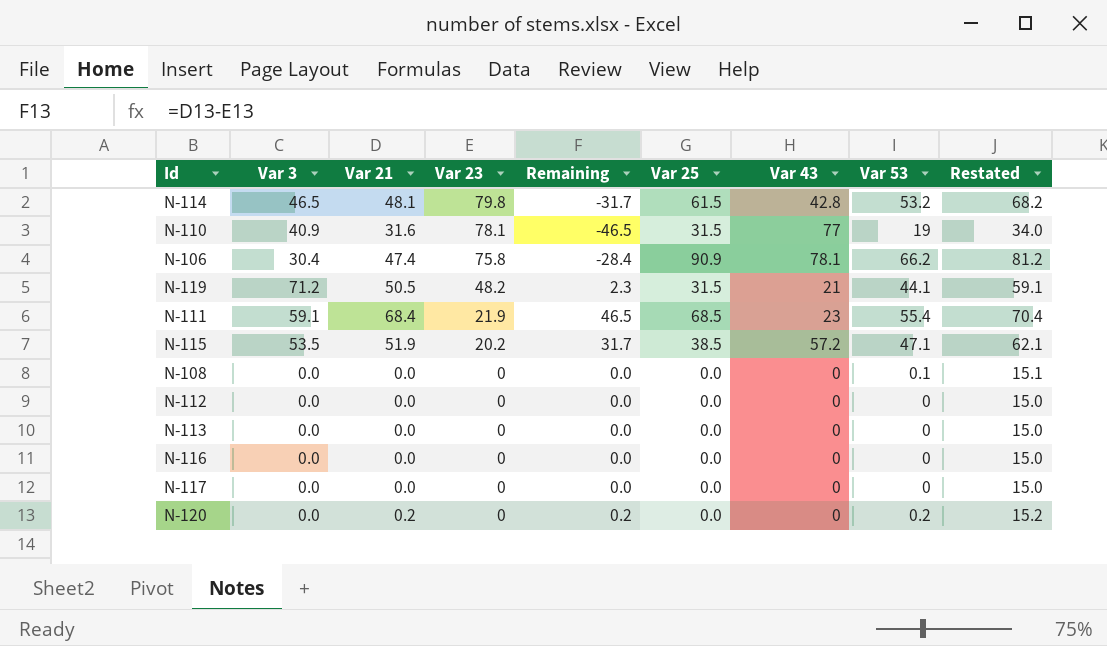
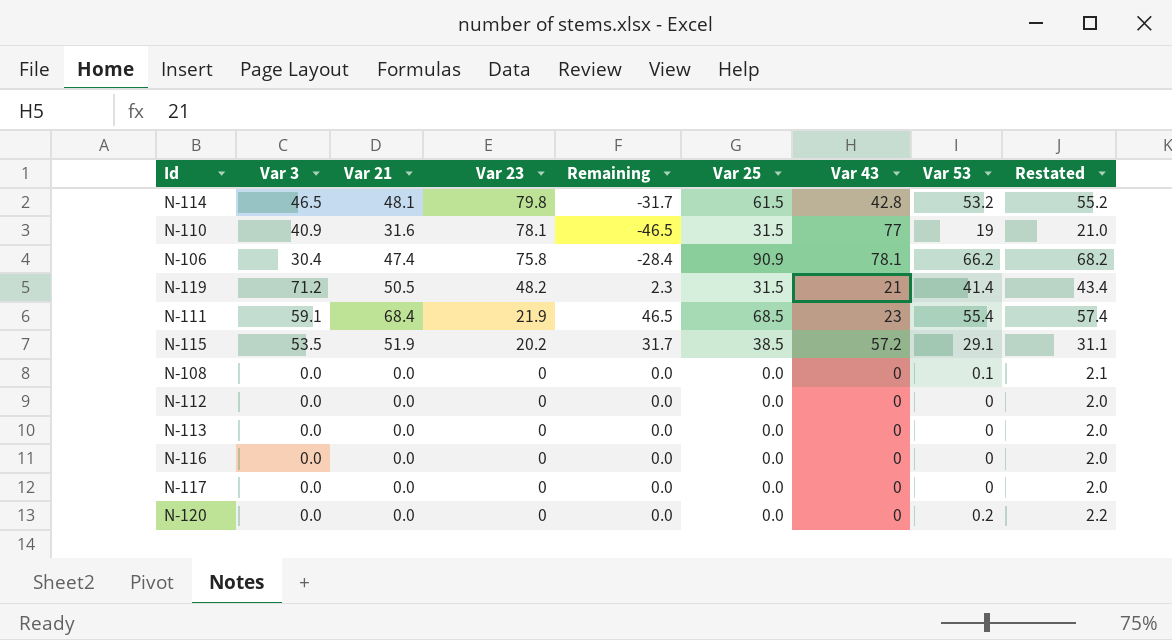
column Restated | formula: [Var 53] + 15 -> [Var 53] + 2
N-119 | Var 53: 44.1 -> 41.4
N-115 | Var 53: 47.1 -> 29.1
N-120 | Var 21: 0.2 -> 0.0
N-120 | Remaining: 0.2 -> 0.0

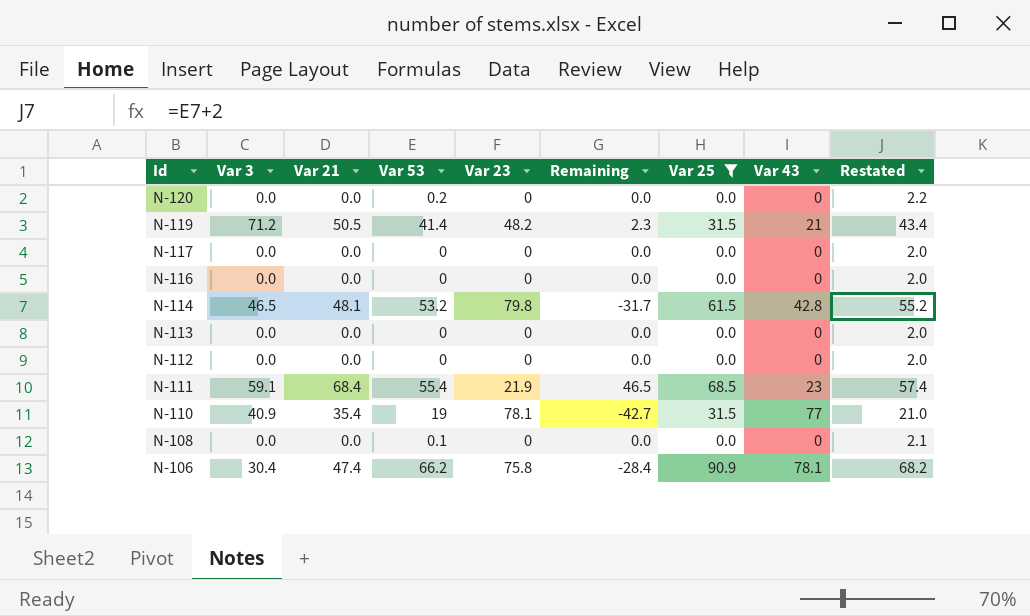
filter: none -> Var 25 != 38.5
row order: Var 23 descending -> Id descending
column Var 53 | position: 8 -> 4
N-110 | Var 21: 31.6 -> 35.4
N-110 | Remaining: -46.5 -> -42.7

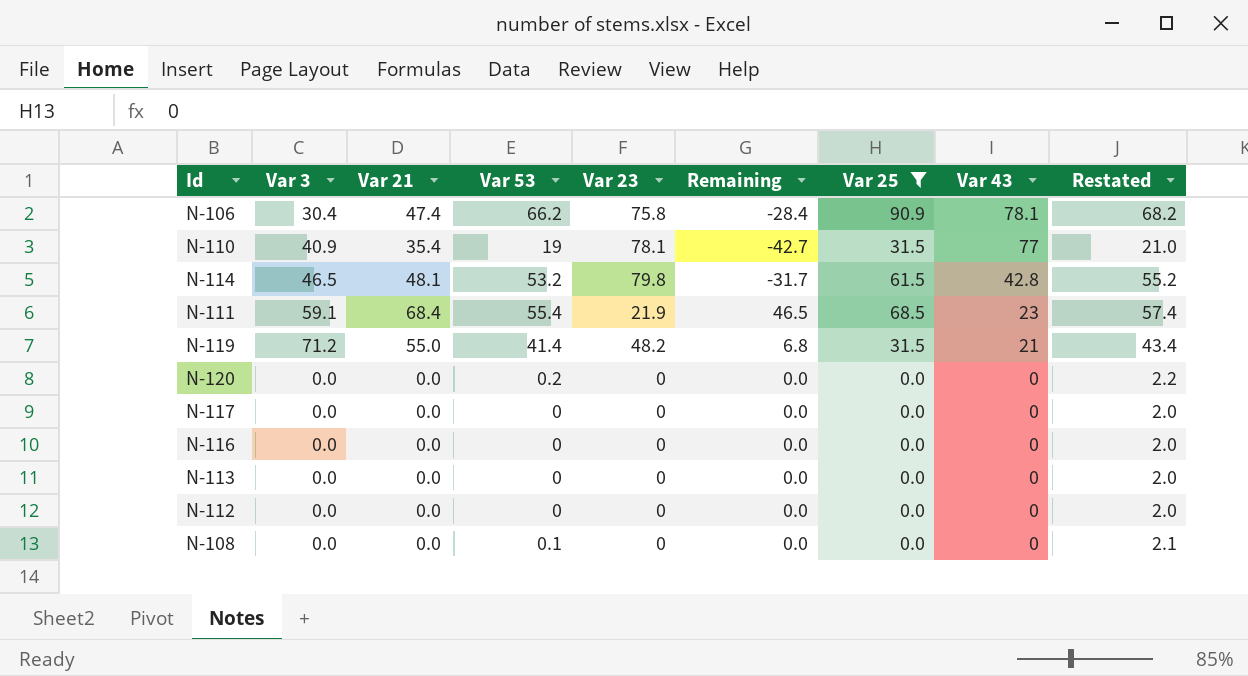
row order: Id descending -> Var 43 descending
N-119 | Var 21: 50.5 -> 55.0
N-119 | Remaining: 2.3 -> 6.8

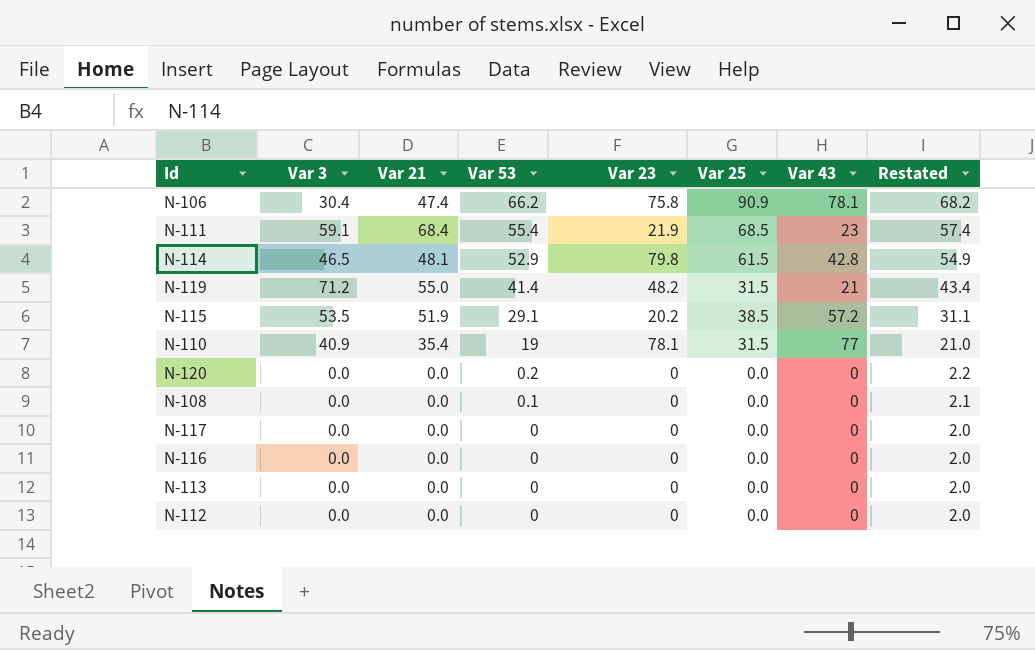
filter: Var 25 != 38.5 -> none
row order: Var 43 descending -> Var 53 descending
column Remaining | formula: [Var 21] - [Var 23] -> none
N-114 | Var 53: 53.2 -> 52.9
N-114 | Restated: 55.2 -> 54.9

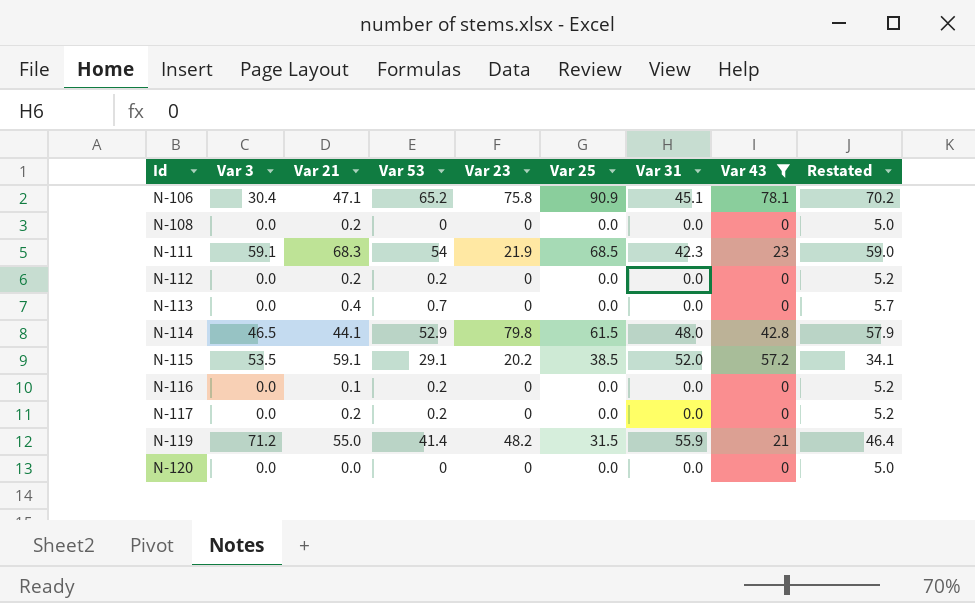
filter: none -> Var 43 != 77
row order: Var 53 descending -> Id ascending
column Var 31 | position: none -> 7
column Restated | formula: [Var 53] + 2 -> [Var 53] + 5
N-106 | Var 21: 47.4 -> 47.1
N-106 | Var 53: 66.2 -> 65.2
N-108 | Var 21: 0.0 -> 0.2
N-108 | Var 53: 0.1 -> 0
N-111 | Var 21: 68.4 -> 68.3
N-111 | Var 53: 55.4 -> 54
N-112 | Var 21: 0.0 -> 0.2
N-112 | Var 53: 0 -> 0.2
N-113 | Var 21: 0.0 -> 0.4
N-113 | Var 53: 0 -> 0.7
N-114 | Var 21: 48.1 -> 44.1
N-115 | Var 21: 51.9 -> 59.1
N-116 | Var 21: 0.0 -> 0.1
N-116 | Var 53: 0 -> 0.2
N-117 | Var 21: 0.0 -> 0.2
N-117 | Var 53: 0 -> 0.2
N-120 | Var 53: 0.2 -> 0

